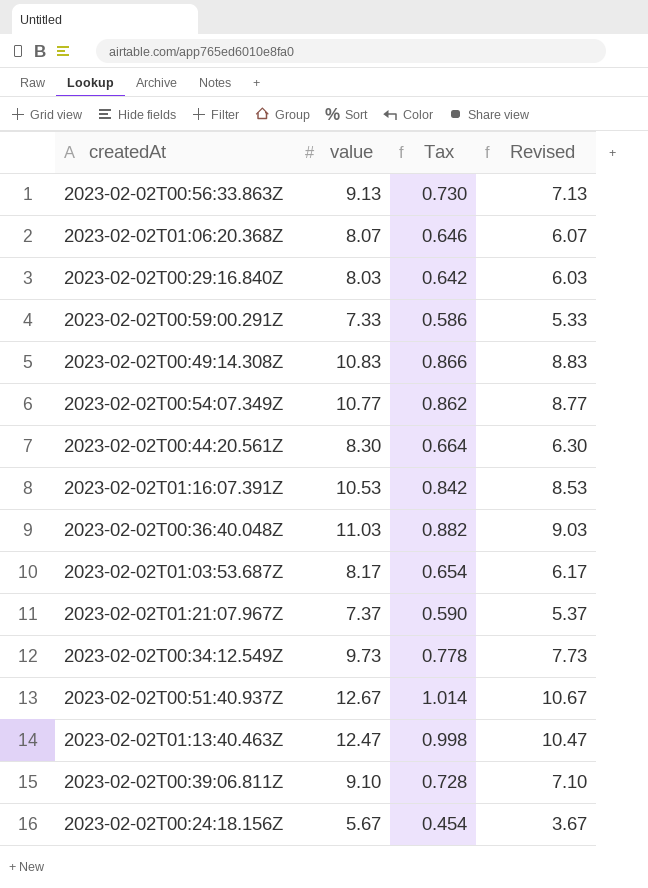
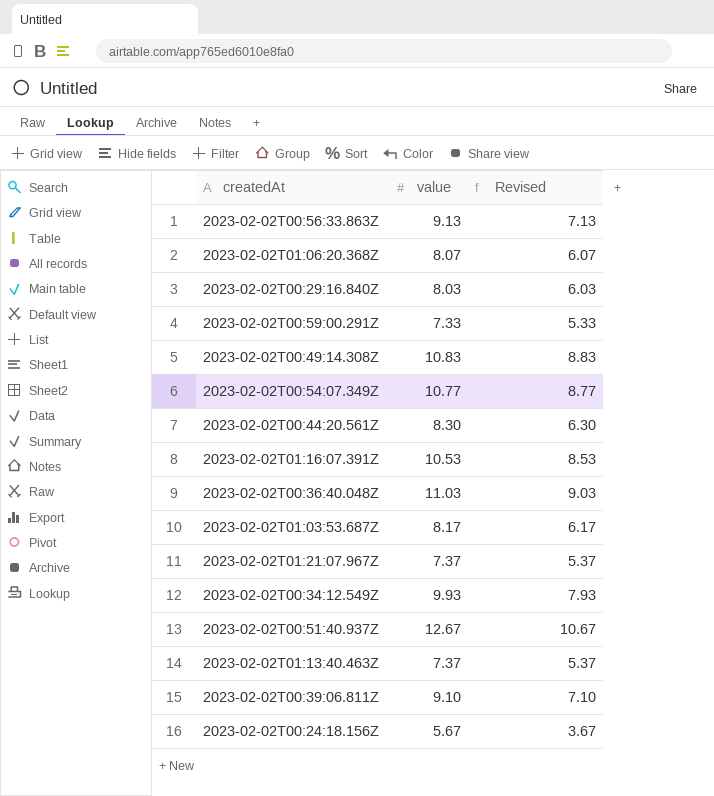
column Tax | formula: [value] * 0.08 -> none
2023-02-02T00:34:12.549Z | value: 9.73 -> 9.93
2023-02-02T00:34:12.549Z | Revised: 7.73 -> 7.93
2023-02-02T01:13:40.463Z | value: 12.47 -> 7.37
2023-02-02T01:13:40.463Z | Revised: 10.47 -> 5.37

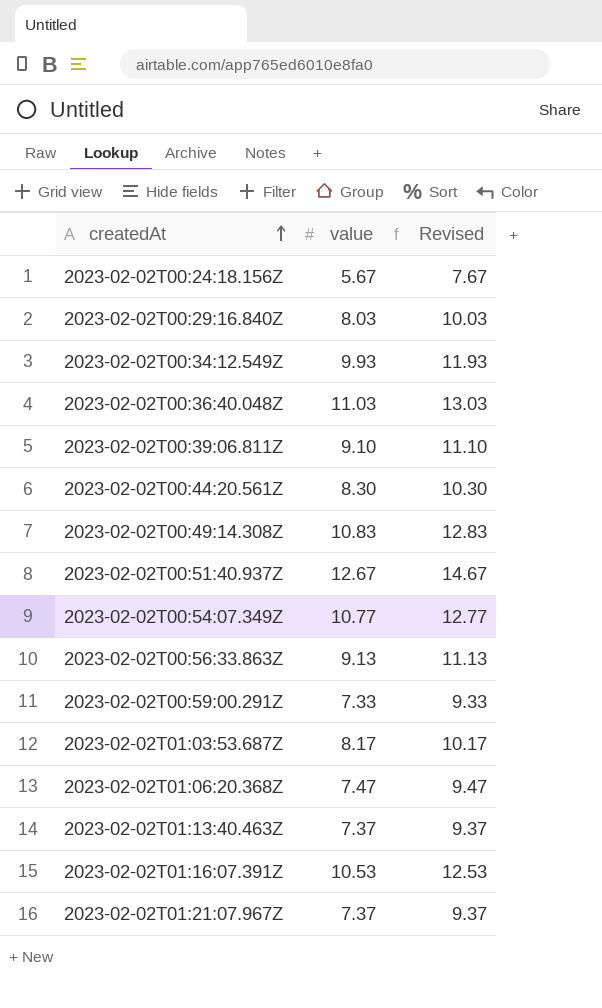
row order: none -> createdAt ascending
column Revised | formula: [value] - 2 -> [value] + 2
2023-02-02T01:06:20.368Z | value: 8.07 -> 7.47

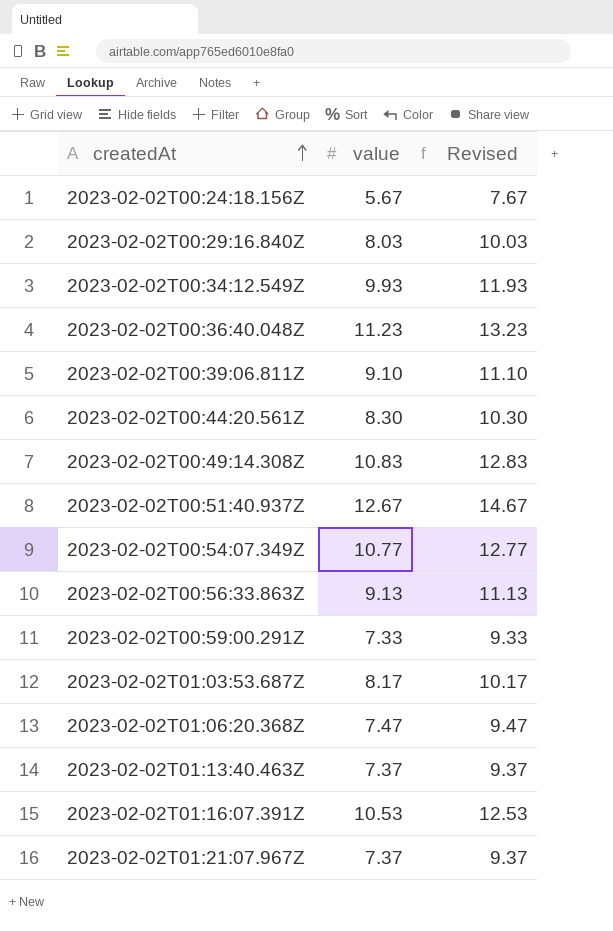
2023-02-02T00:36:40.048Z | value: 11.03 -> 11.23
2023-02-02T00:36:40.048Z | Revised: 13.03 -> 13.23

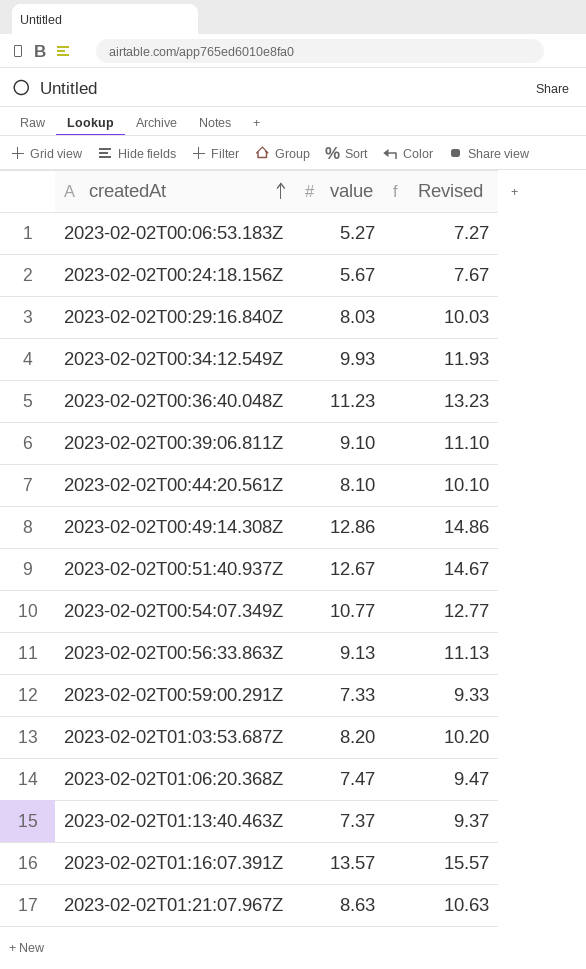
row 2023-02-02T00:06:53.183Z: none -> 5.27 | 7.27
2023-02-02T00:44:20.561Z | value: 8.30 -> 8.10
2023-02-02T00:44:20.561Z | Revised: 10.30 -> 10.10
2023-02-02T00:49:14.308Z | value: 10.83 -> 12.86
2023-02-02T00:49:14.308Z | Revised: 12.83 -> 14.86
2023-02-02T01:03:53.687Z | value: 8.17 -> 8.20
2023-02-02T01:03:53.687Z | Revised: 10.17 -> 10.20
2023-02-02T01:16:07.391Z | value: 10.53 -> 13.57
2023-02-02T01:16:07.391Z | Revised: 12.53 -> 15.57
2023-02-02T01:21:07.967Z | value: 7.37 -> 8.63
2023-02-02T01:21:07.967Z | Revised: 9.37 -> 10.63

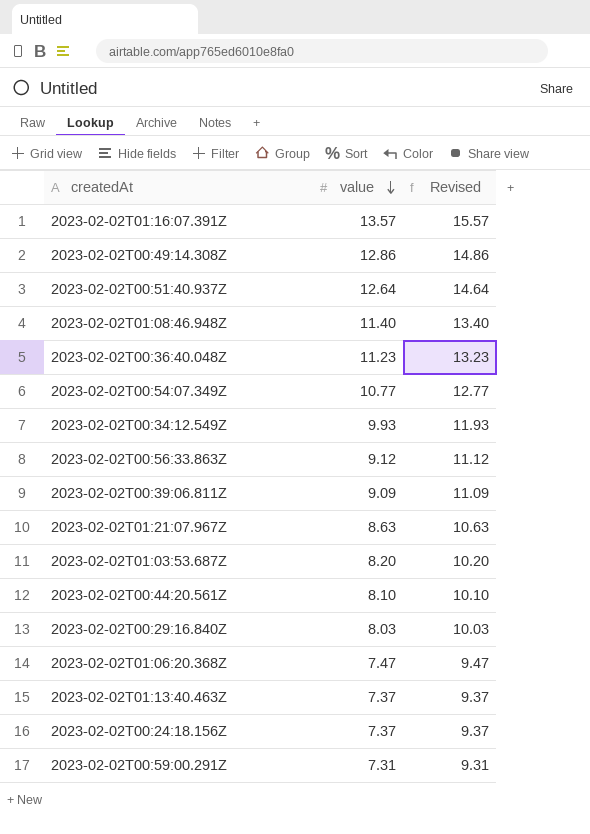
row order: createdAt ascending -> value descending
row 2023-02-02T00:06:53.183Z: 5.27 | 7.27 -> none
2023-02-02T00:51:40.937Z | value: 12.67 -> 12.64
2023-02-02T00:51:40.937Z | Revised: 14.67 -> 14.64
row 2023-02-02T01:08:46.948Z: none -> 11.40 | 13.40
2023-02-02T00:56:33.863Z | value: 9.13 -> 9.12
2023-02-02T00:56:33.863Z | Revised: 11.13 -> 11.12
2023-02-02T00:39:06.811Z | value: 9.10 -> 9.09
2023-02-02T00:39:06.811Z | Revised: 11.10 -> 11.09
2023-02-02T00:24:18.156Z | value: 5.67 -> 7.37
2023-02-02T00:24:18.156Z | Revised: 7.67 -> 9.37
2023-02-02T00:59:00.291Z | value: 7.33 -> 7.31
2023-02-02T00:59:00.291Z | Revised: 9.33 -> 9.31

